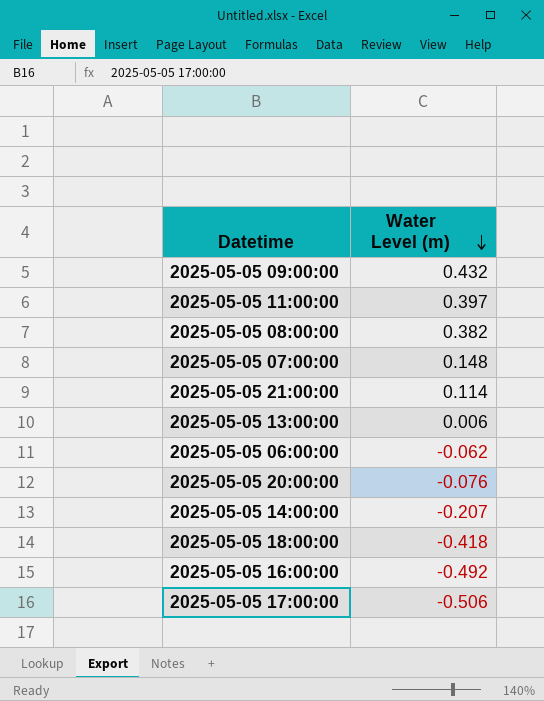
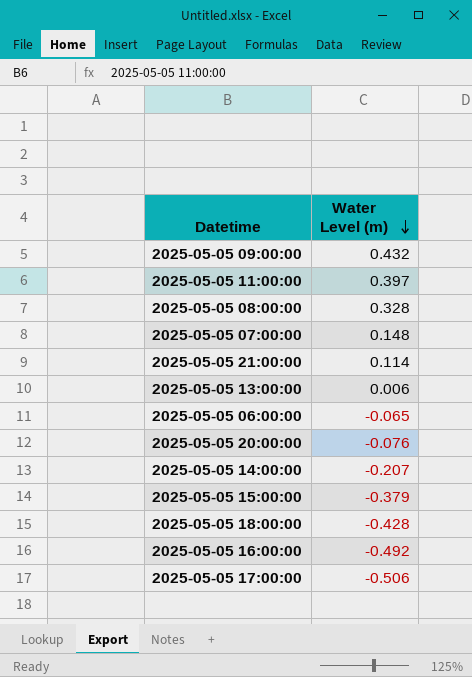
2025-05-05 08:00:00 | Water Level (m): 0.382 -> 0.328
2025-05-05 06:00:00 | Water Level (m): -0.062 -> -0.065
row 2025-05-05 15:00:00: none -> -0.379
2025-05-05 18:00:00 | Water Level (m): -0.418 -> -0.428

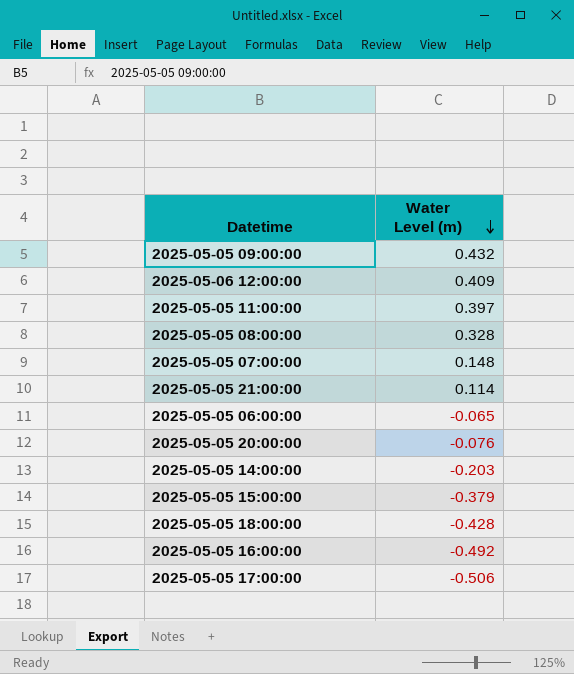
row 2025-05-05 13:00:00: 0.006 -> none
row 2025-05-06 12:00:00: none -> 0.409
2025-05-05 14:00:00 | Water Level (m): -0.207 -> -0.203

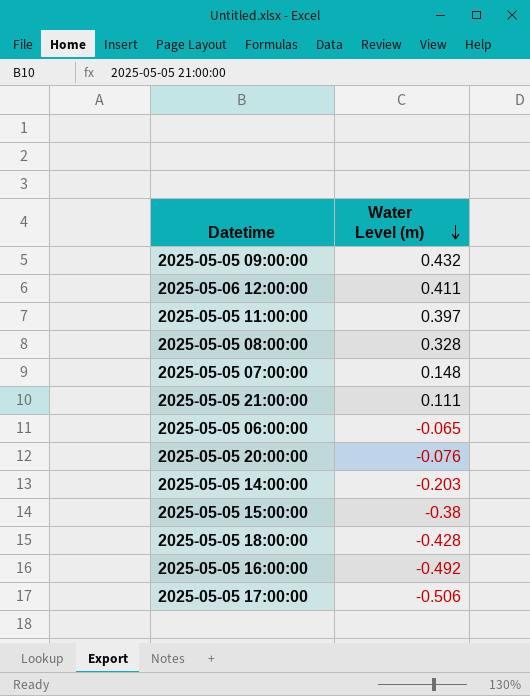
2025-05-06 12:00:00 | Water Level (m): 0.409 -> 0.411
2025-05-05 21:00:00 | Water Level (m): 0.114 -> 0.111
2025-05-05 15:00:00 | Water Level (m): -0.379 -> -0.38

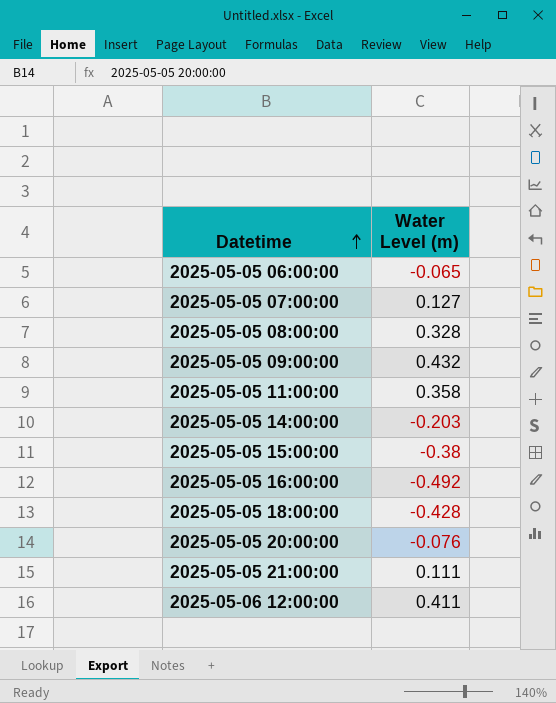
row order: Water Level (m) descending -> Datetime ascending
row 2025-05-05 17:00:00: -0.506 -> none
2025-05-05 07:00:00 | Water Level (m): 0.148 -> 0.127
2025-05-05 11:00:00 | Water Level (m): 0.397 -> 0.358

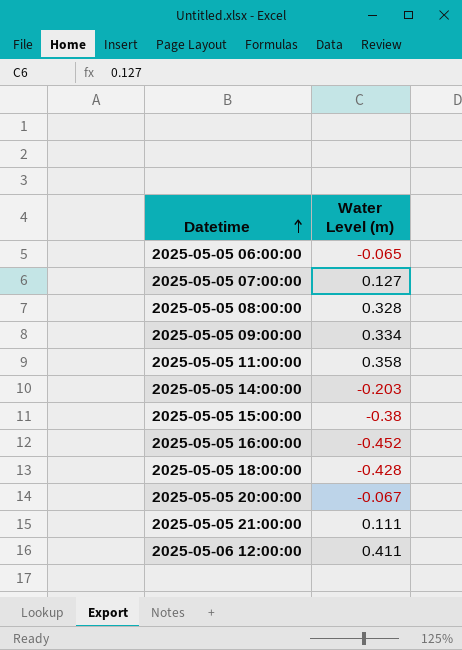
2025-05-05 09:00:00 | Water Level (m): 0.432 -> 0.334
2025-05-05 16:00:00 | Water Level (m): -0.492 -> -0.452
2025-05-05 20:00:00 | Water Level (m): -0.076 -> -0.067

